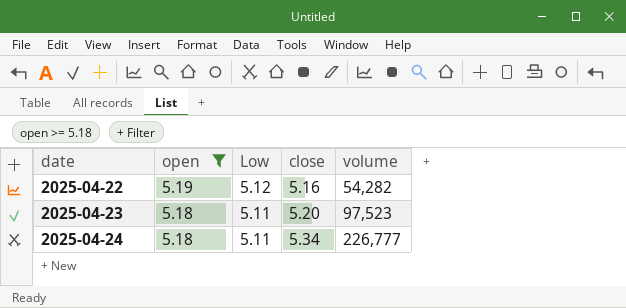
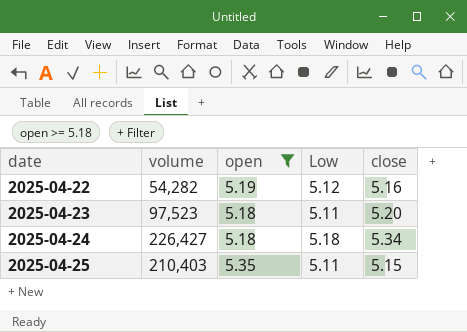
column volume | position: 5 -> 2
2025-04-24 | volume: 226,777 -> 226,427
2025-04-24 | Low: 5.11 -> 5.18
row 2025-04-25: none -> 210,403 | 5.35 | 5.11 | 5.15

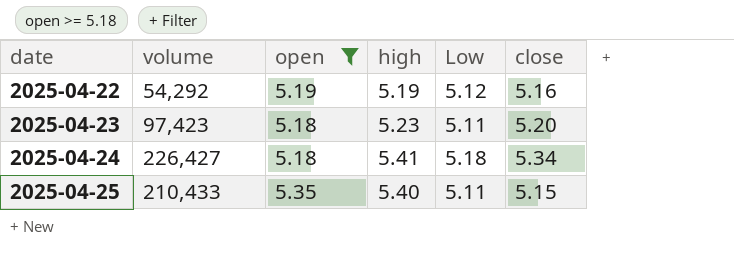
column high | position: none -> 4
2025-04-22 | volume: 54,282 -> 54,292
2025-04-23 | volume: 97,523 -> 97,423
2025-04-25 | volume: 210,403 -> 210,433

